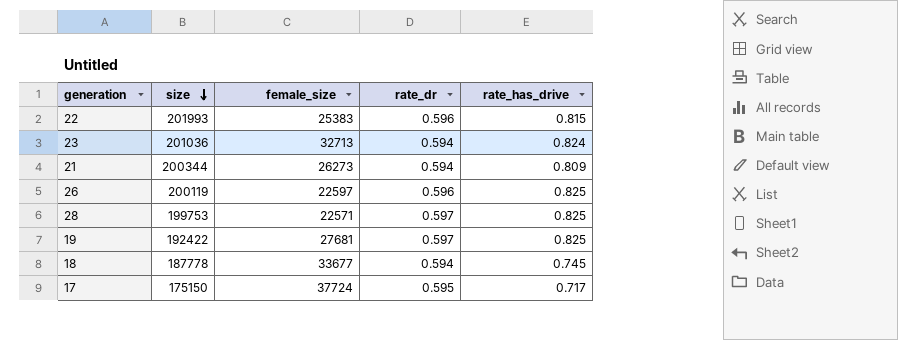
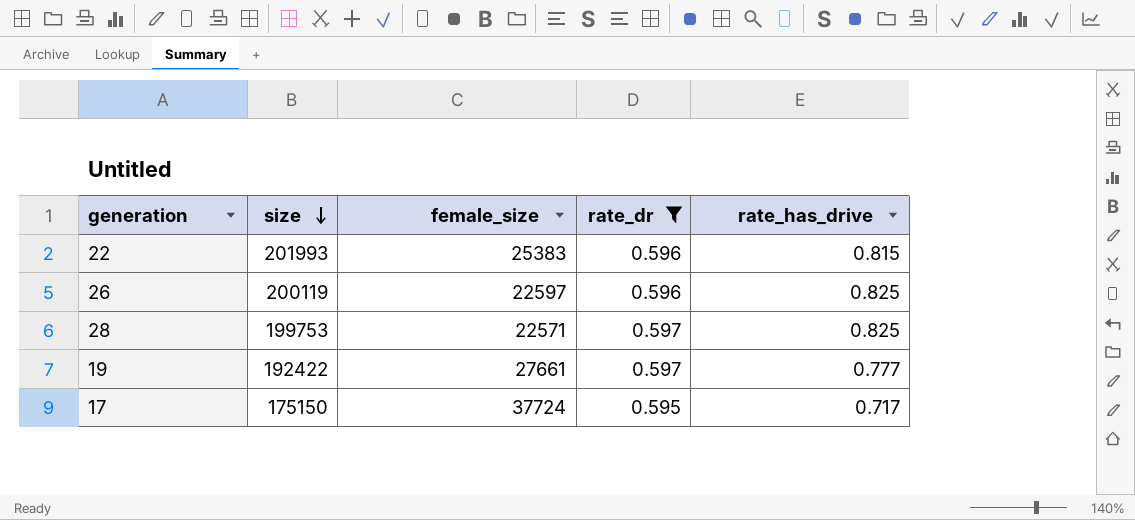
filter: none -> rate_dr != 0.594
19 | female_size: 27681 -> 27661
19 | rate_has_drive: 0.825 -> 0.777

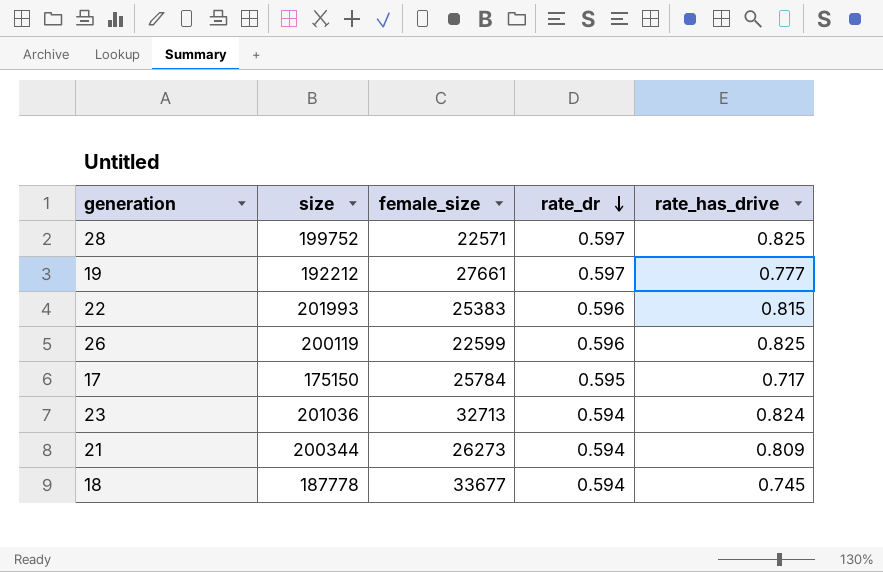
filter: rate_dr != 0.594 -> none
row order: size descending -> rate_dr descending
28 | size: 199753 -> 199752
19 | size: 192422 -> 192212
26 | female_size: 22597 -> 22599
17 | female_size: 37724 -> 25784

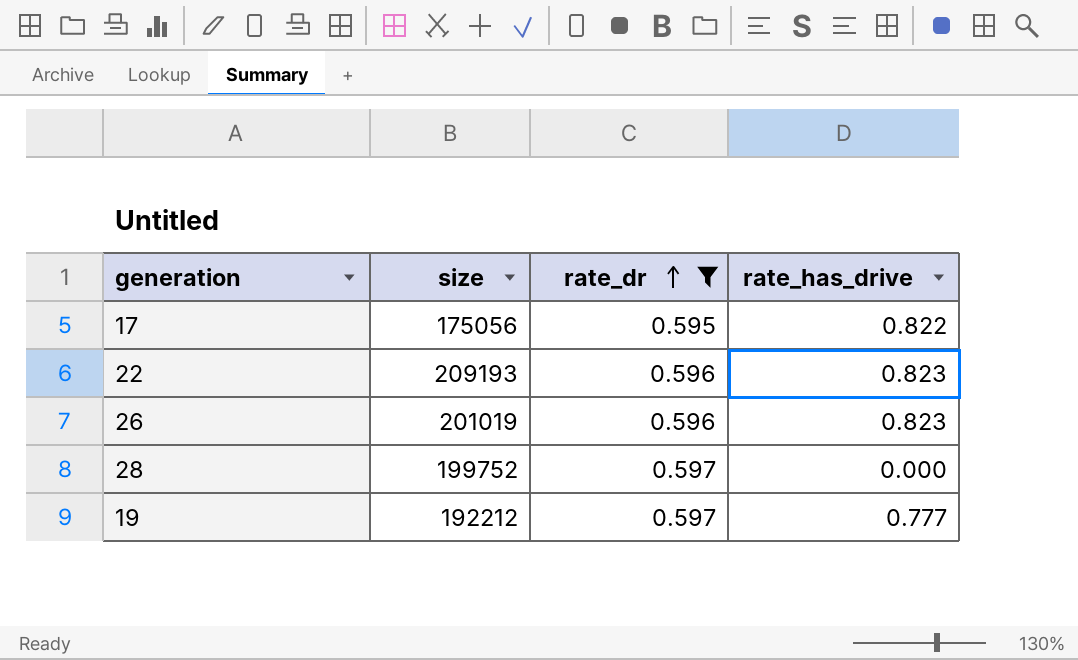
filter: none -> rate_dr != 0.594
row order: rate_dr descending -> rate_dr ascending
column female_size | position: 3 -> none
17 | size: 175150 -> 175056
17 | rate_has_drive: 0.717 -> 0.822
22 | size: 201993 -> 209193
22 | rate_has_drive: 0.815 -> 0.823
26 | size: 200119 -> 201019
26 | rate_has_drive: 0.825 -> 0.823
28 | rate_has_drive: 0.825 -> 0.000

